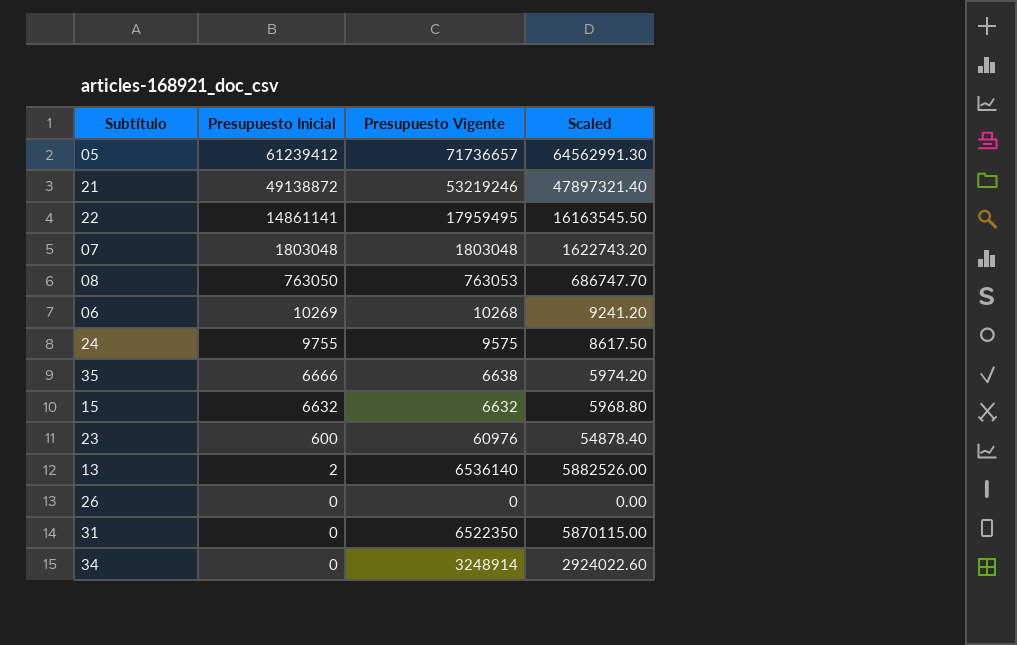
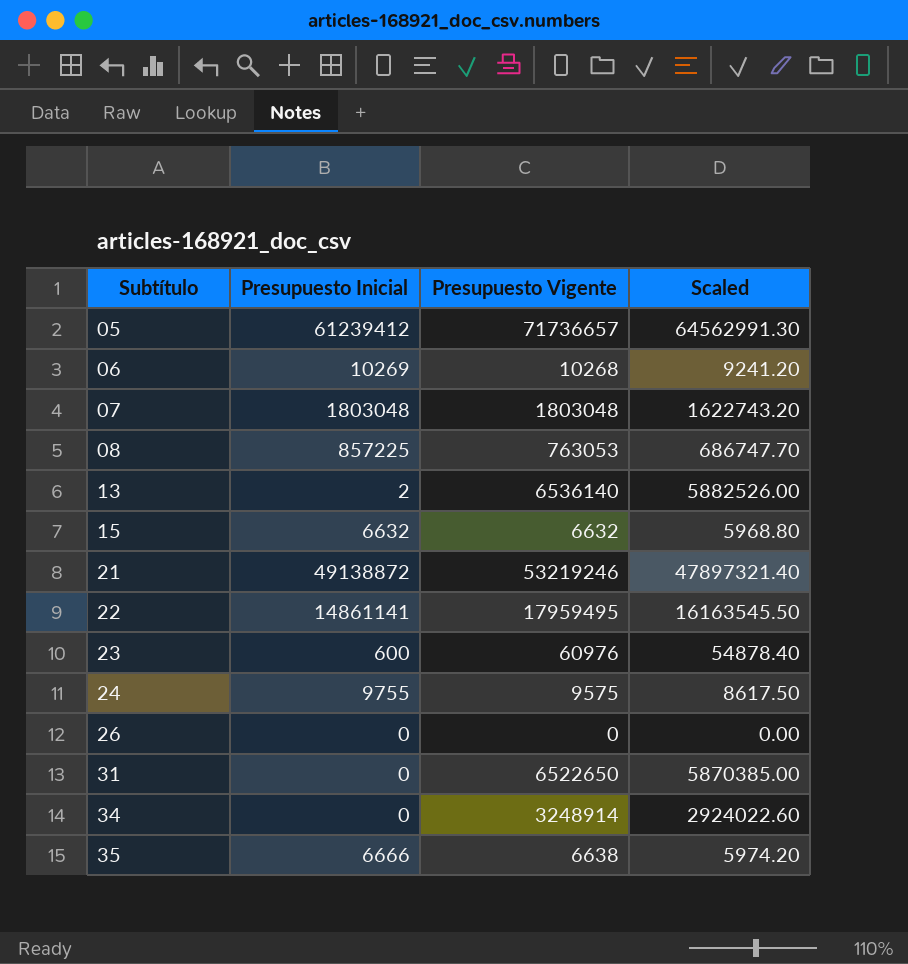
row order: Presupuesto Inicial descending -> Subtítulo ascending
08 | Presupuesto Inicial: 763050 -> 857225
31 | Presupuesto Vigente: 6522350 -> 6522650
31 | Scaled: 5870115.00 -> 5870385.00

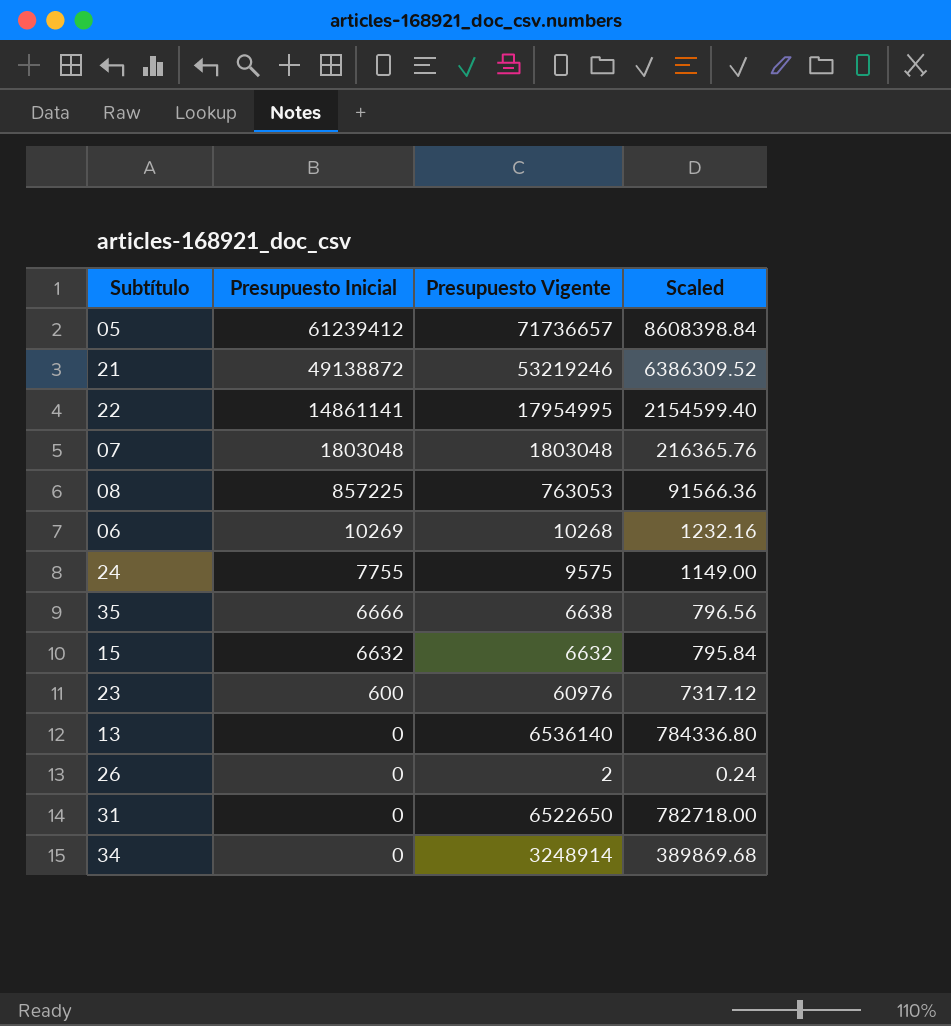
row order: Subtítulo ascending -> Presupuesto Inicial descending
column Scaled | formula: [Presupuesto Vigente] * 0.9 -> [Presupuesto Vigente] * 0.12
22 | Presupuesto Vigente: 17959495 -> 17954995
24 | Presupuesto Inicial: 9755 -> 7755
13 | Presupuesto Inicial: 2 -> 0
26 | Presupuesto Vigente: 0 -> 2

